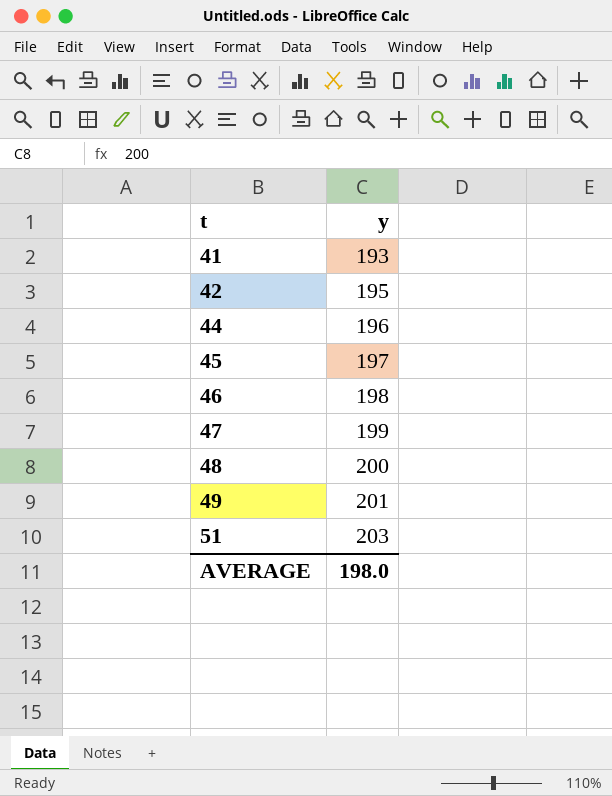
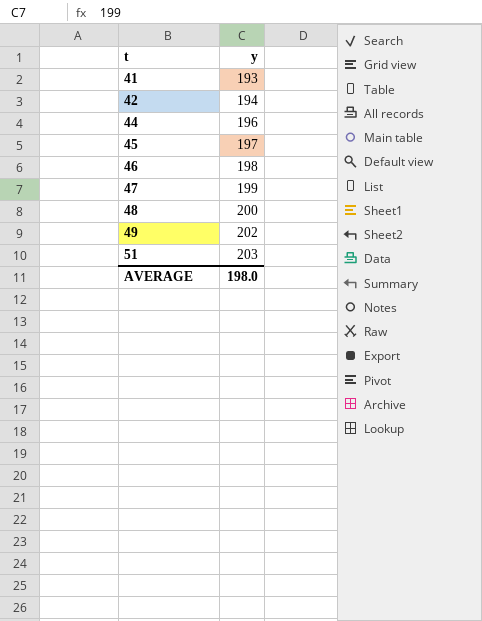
42 | y: 195 -> 194
49 | y: 201 -> 202

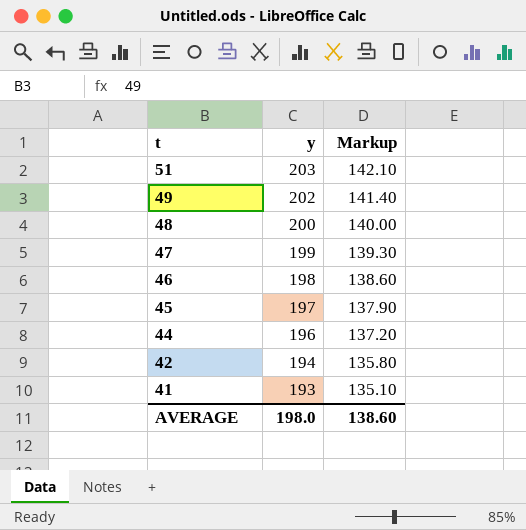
row order: t ascending -> t descending
column Markup | formula: none -> [y] * 0.7

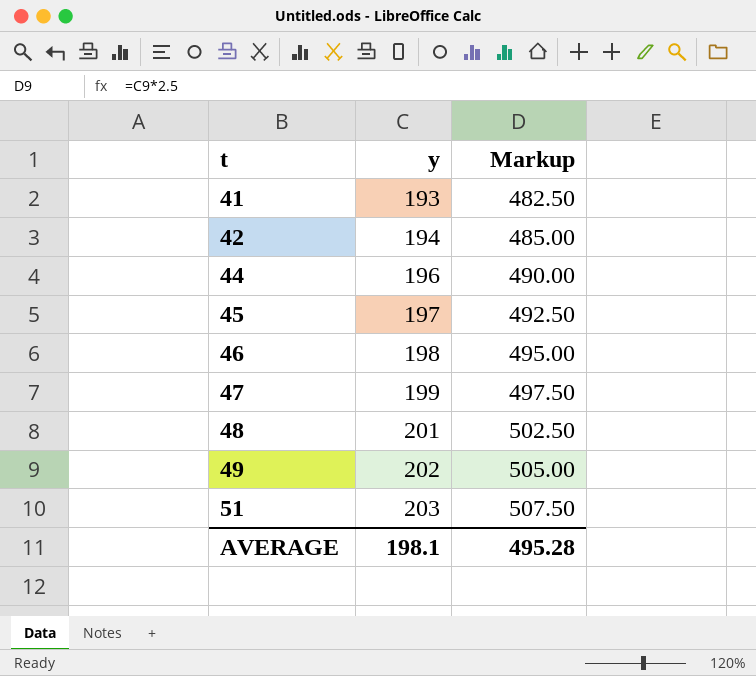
row order: t descending -> t ascending
column Markup | formula: [y] * 0.7 -> [y] * 2.5
48 | y: 200 -> 201
AVERAGE | y: 198.0 -> 198.1
AVERAGE | Markup: 138.60 -> 495.28

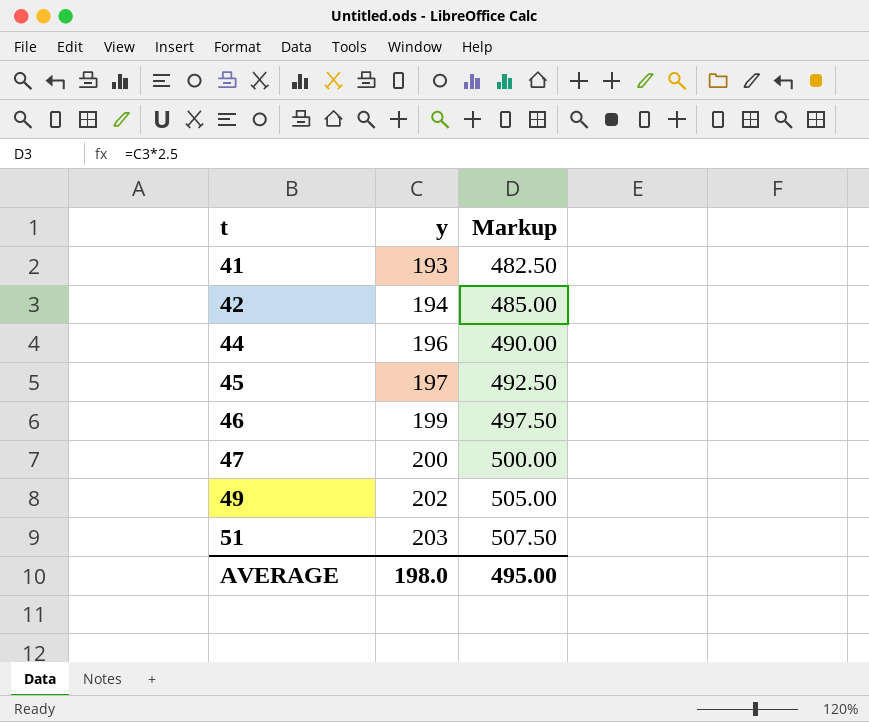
row 48: 201 | 502.50 -> none
46 | y: 198 -> 199
46 | Markup: 495.00 -> 497.50
47 | y: 199 -> 200
47 | Markup: 497.50 -> 500.00
AVERAGE | y: 198.1 -> 198.0
AVERAGE | Markup: 495.28 -> 495.00

